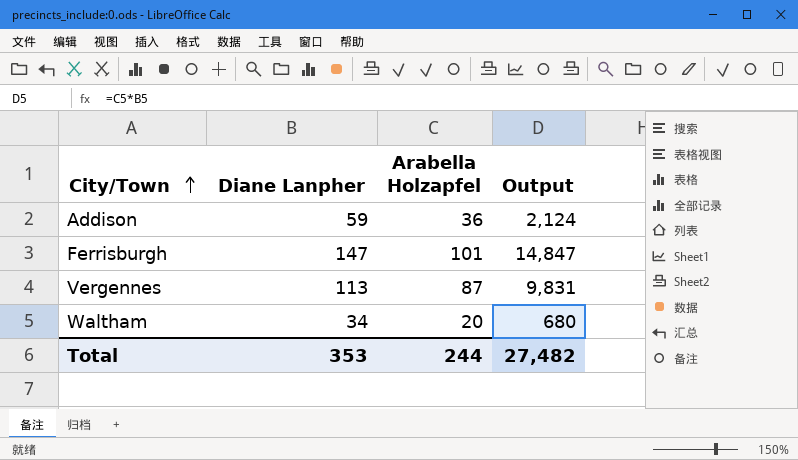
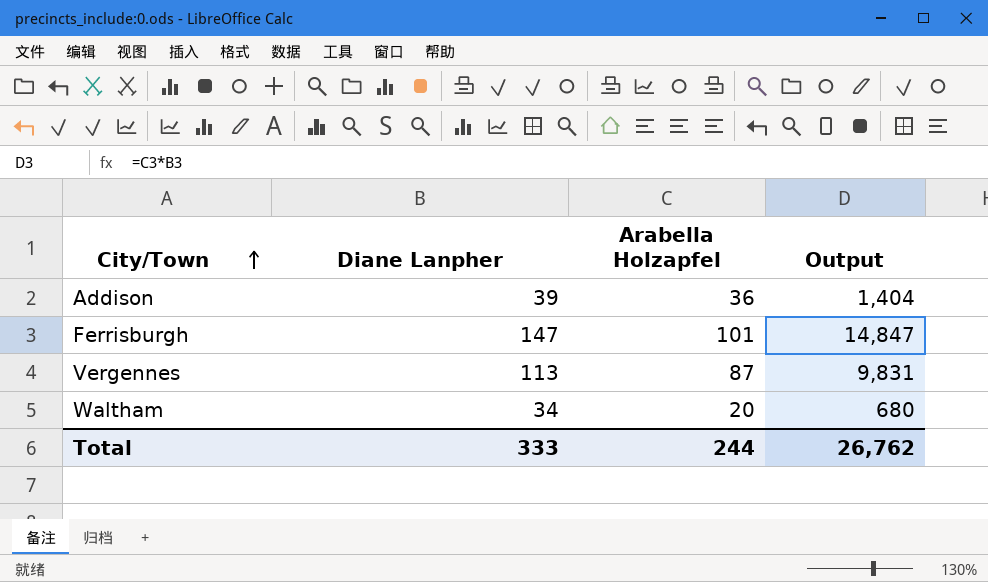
Addison | Diane Lanpher: 59 -> 39
Addison | Output: 2,124 -> 1,404
Total | Diane Lanpher: 353 -> 333
Total | Output: 27,482 -> 26,762

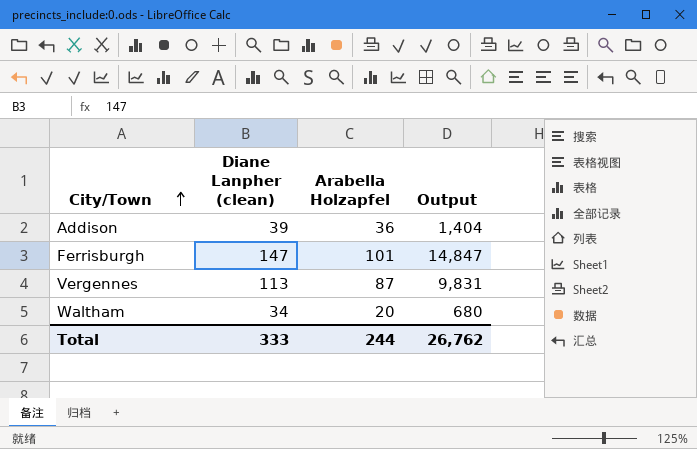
column name: Diane Lanpher -> Diane Lanpher (clean)

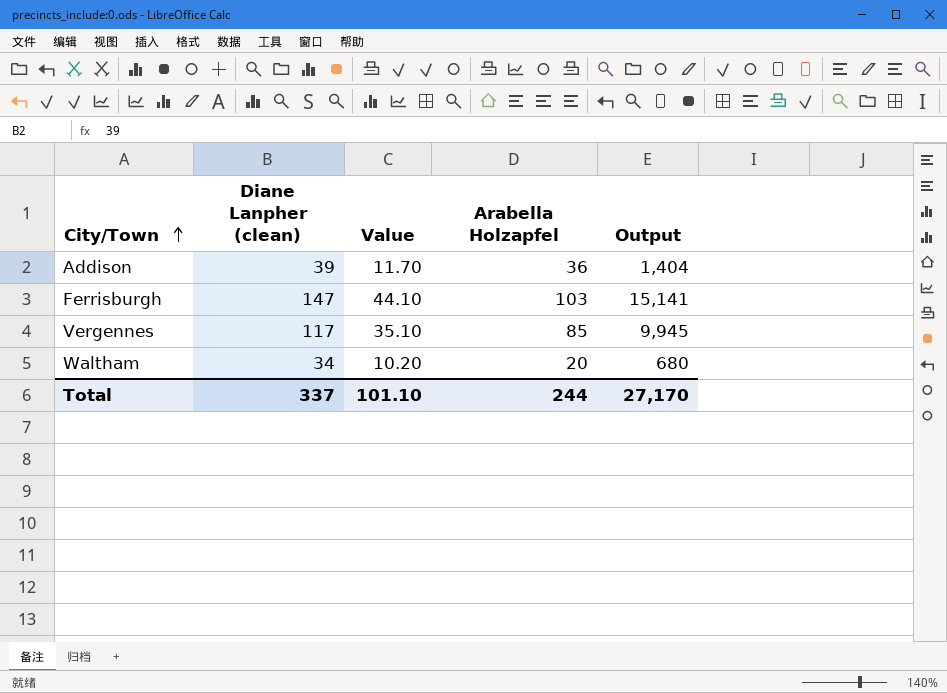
column Value | formula: none -> [Diane Lanpher (clean)] * 0.3
Ferrisburgh | Arabella Holzapfel: 101 -> 103
Ferrisburgh | Output: 14,847 -> 15,141
Vergennes | Diane Lanpher (clean): 113 -> 117
Vergennes | Arabella Holzapfel: 87 -> 85
Vergennes | Output: 9,831 -> 9,945
Total | Diane Lanpher (clean): 333 -> 337
Total | Output: 26,762 -> 27,170

